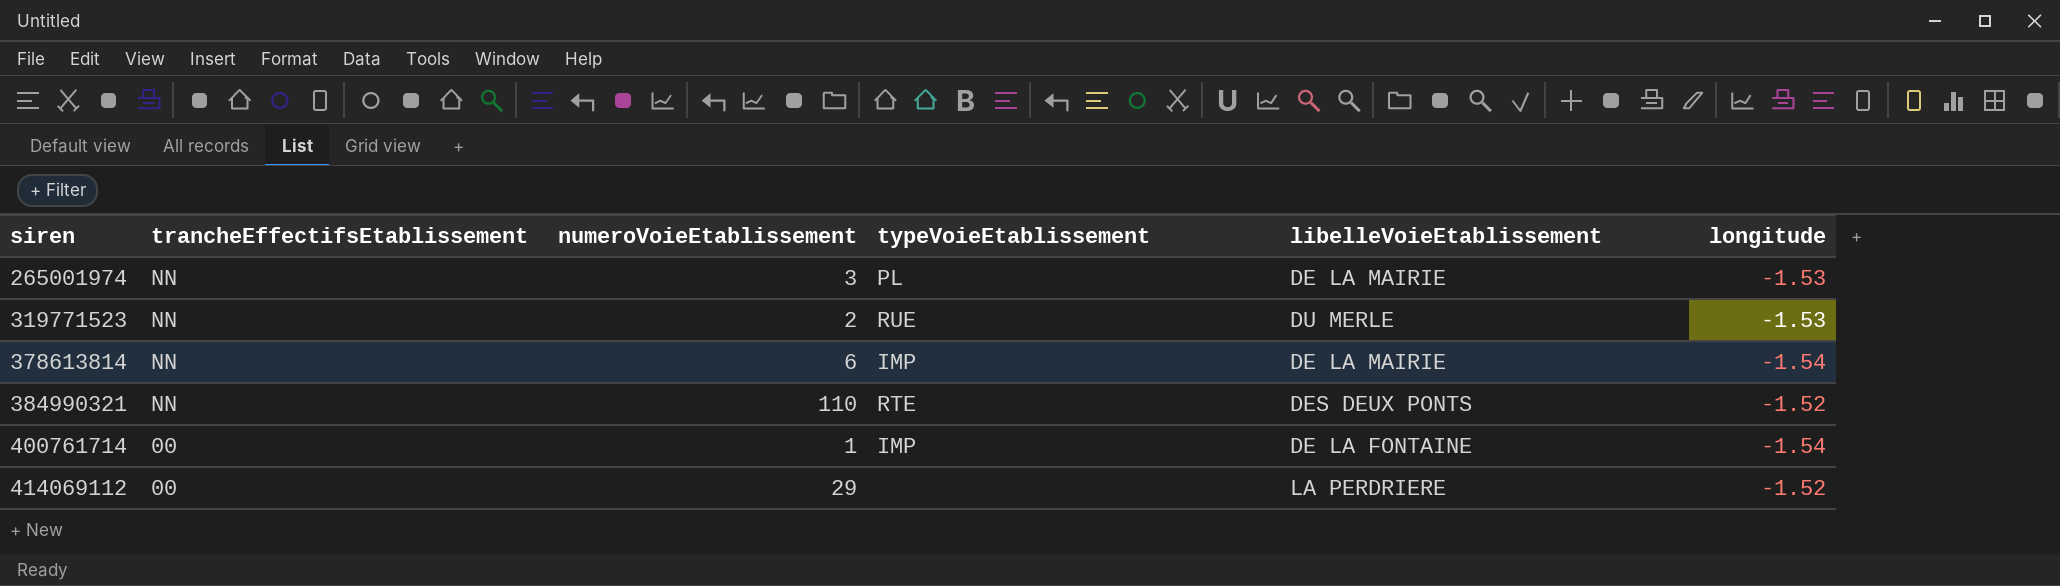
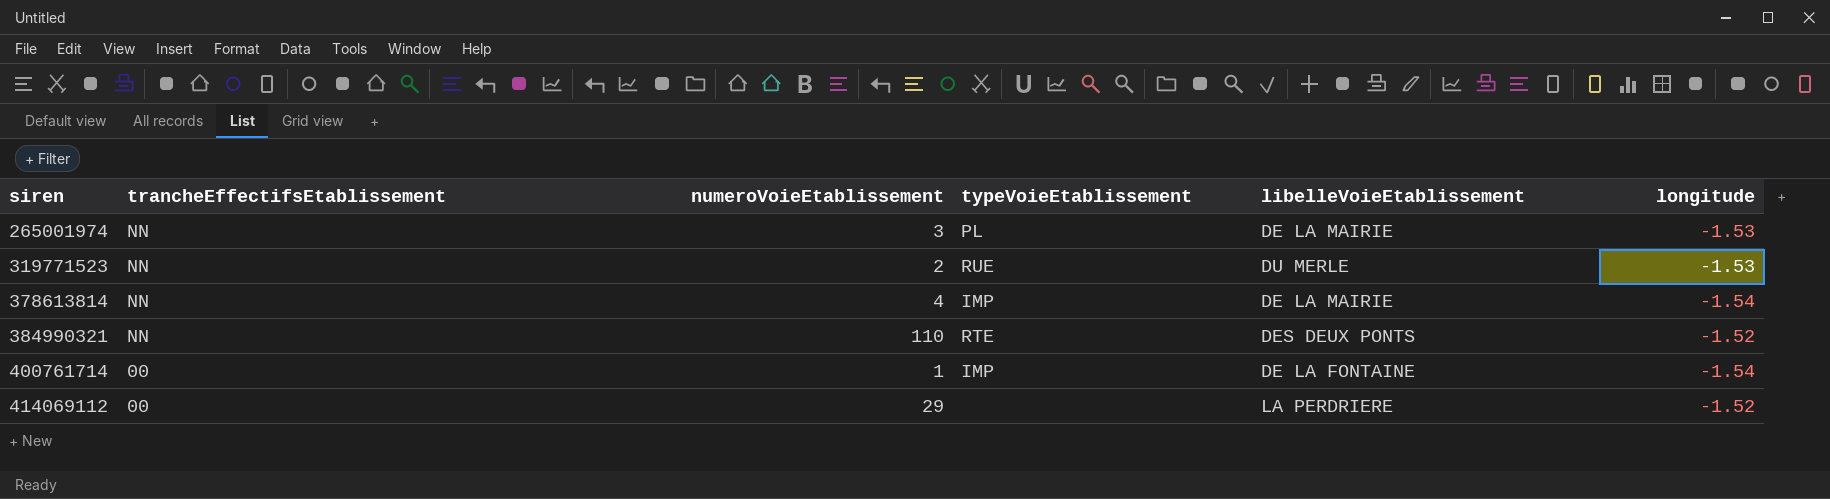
378613814 | numeroVoieEtablissement: 6 -> 4

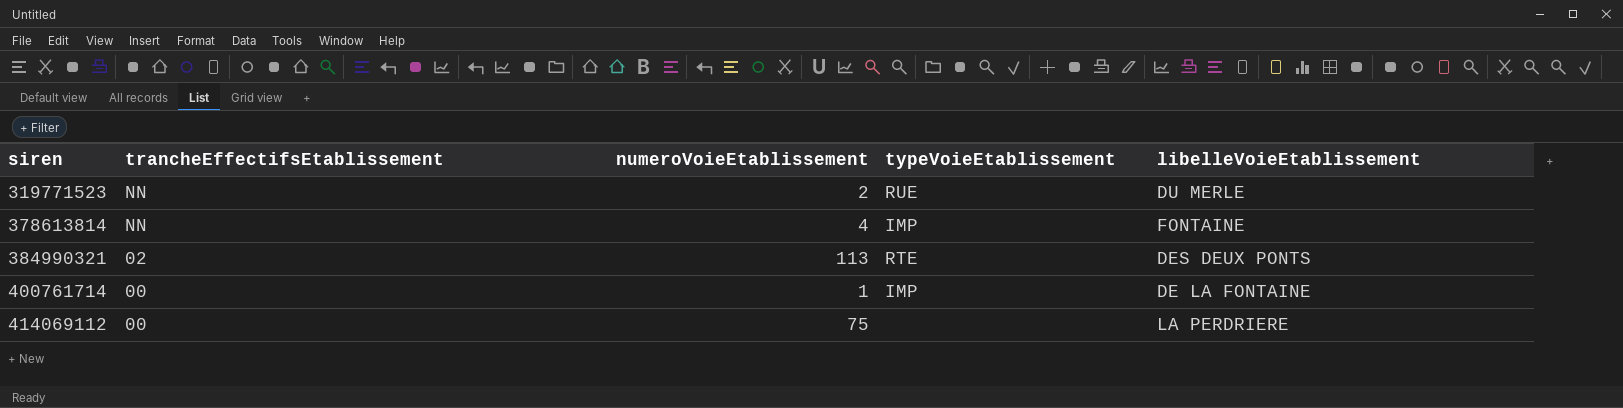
column longitude | position: 6 -> none
row 265001974: NN | 3 | PL | DE LA MAIRIE | -1.53 -> none
378613814 | libelleVoieEtablissement: DE LA MAIRIE -> FONTAINE
384990321 | trancheEffectifsEtablissement: NN -> 02
384990321 | numeroVoieEtablissement: 110 -> 113
414069112 | numeroVoieEtablissement: 29 -> 75

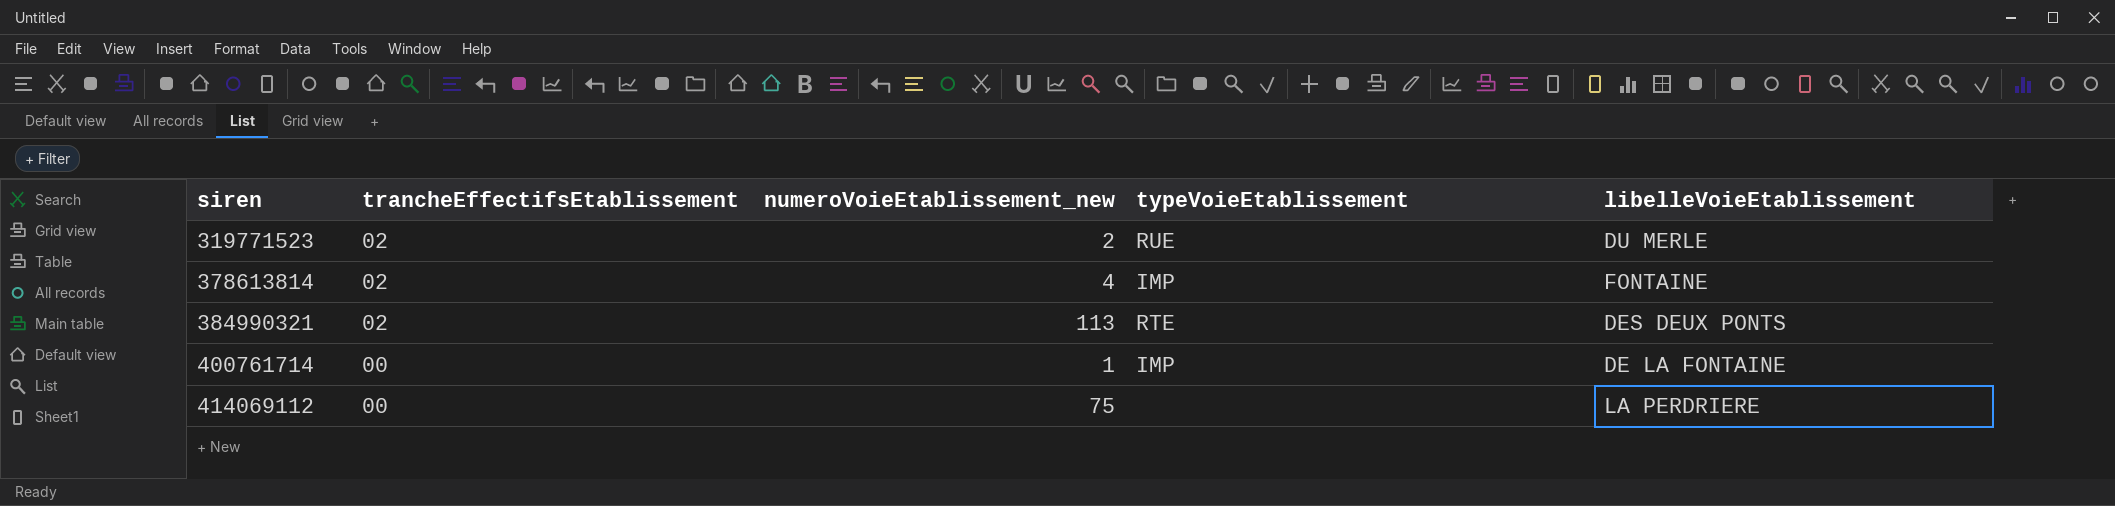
column name: numeroVoieEtablissement -> numeroVoieEtablissement_new
319771523 | trancheEffectifsEtablissement: NN -> 02
378613814 | trancheEffectifsEtablissement: NN -> 02

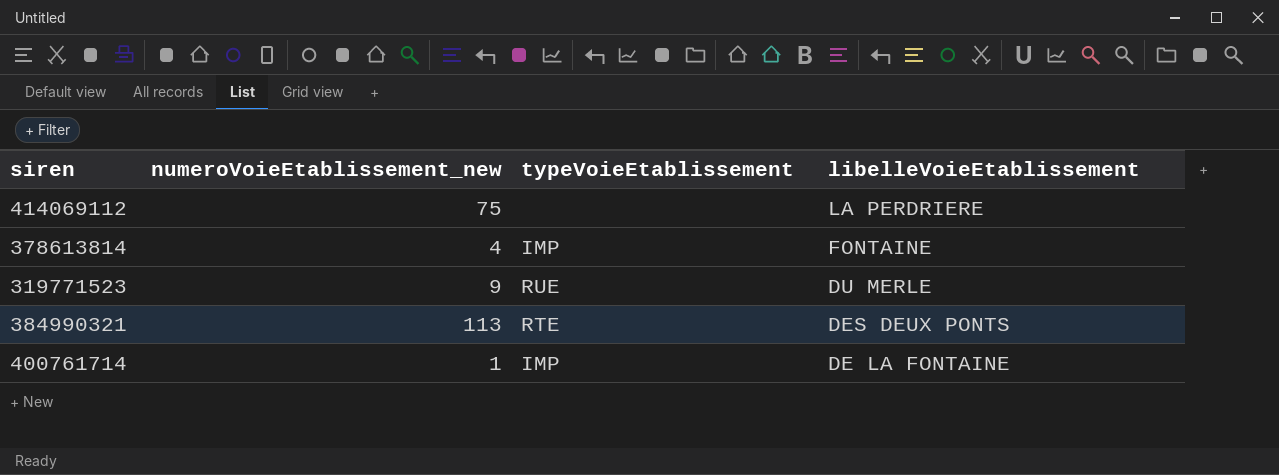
row order: siren ascending -> libelleVoieEtablissement descending
column trancheEffectifsEtablissement | position: 2 -> none
319771523 | numeroVoieEtablissement_new: 2 -> 9

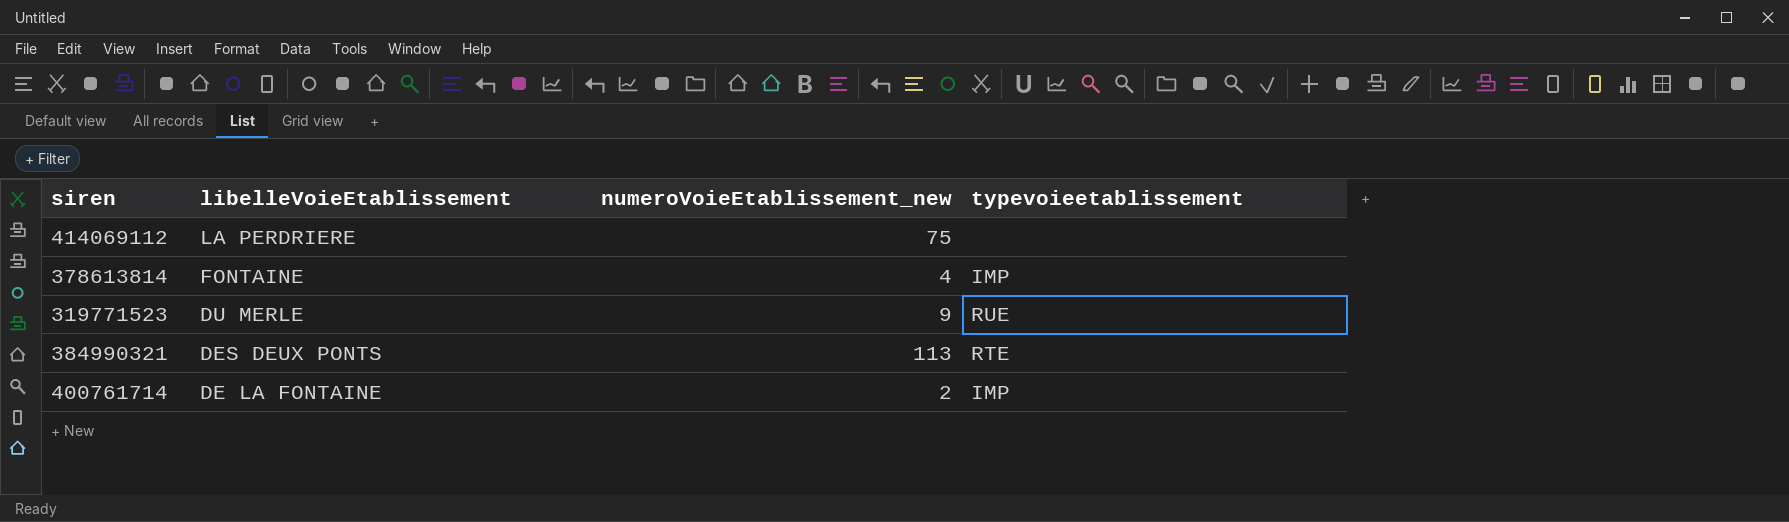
column libelleVoieEtablissement | position: 4 -> 2
column name: typeVoieEtablissement -> typevoieetablissement
400761714 | numeroVoieEtablissement_new: 1 -> 2

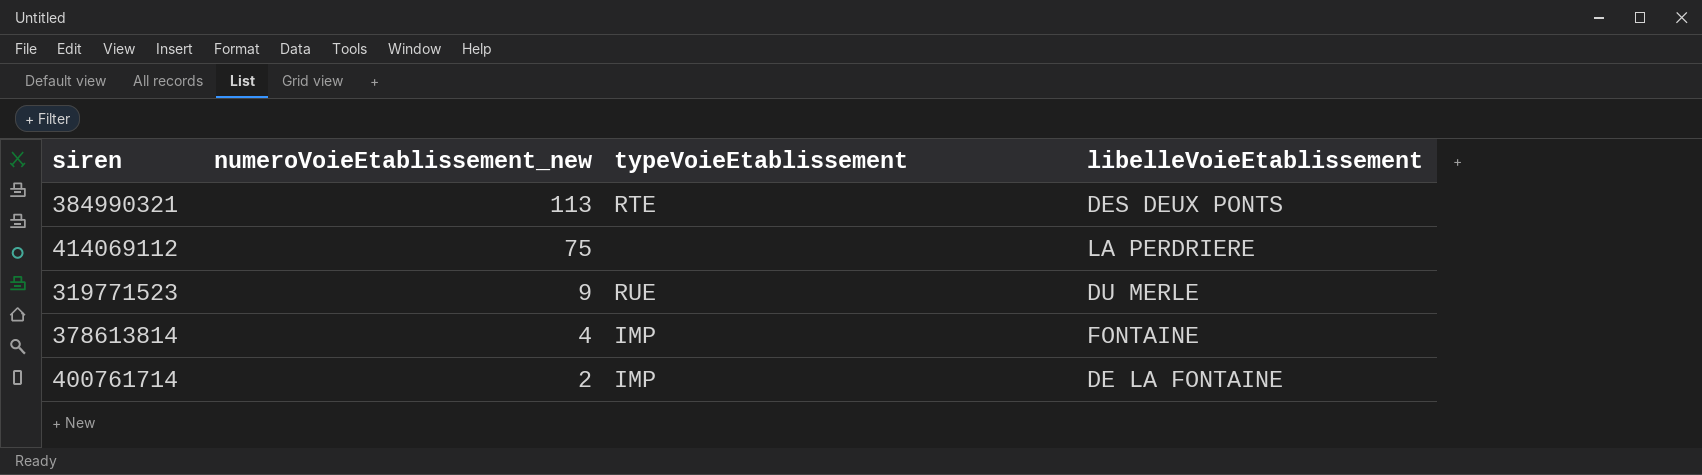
row order: libelleVoieEtablissement descending -> numeroVoieEtablissement_new descending
column name: typevoieetablissement -> typeVoieEtablissement
column libelleVoieEtablissement | position: 2 -> 4

